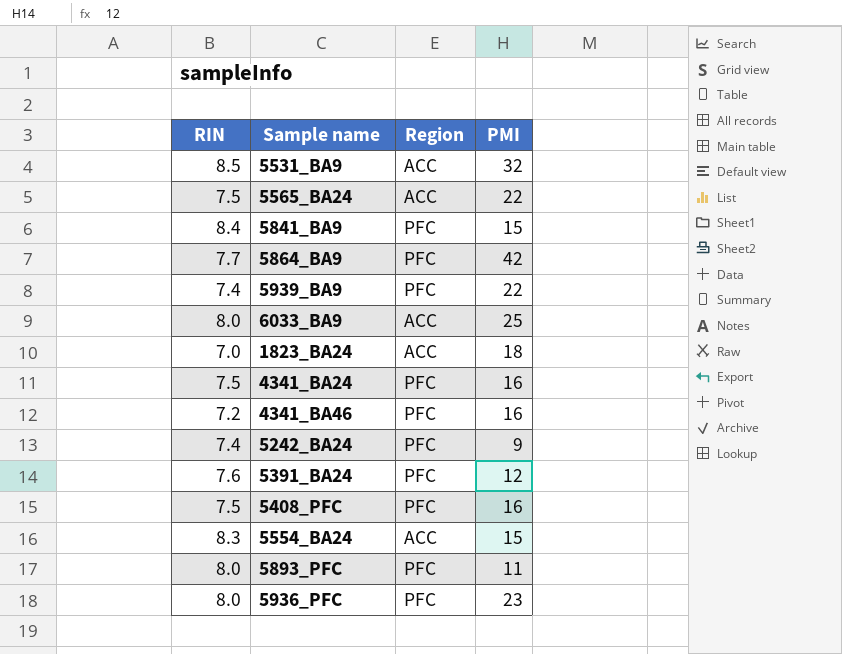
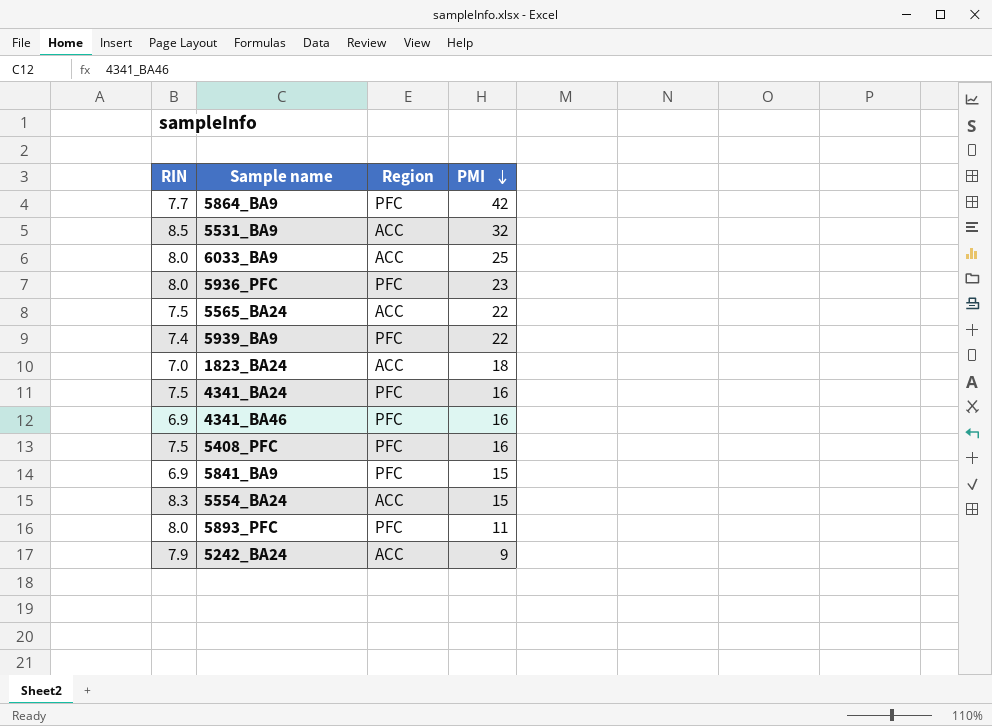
row order: none -> PMI descending
row 5391_BA24: 7.6 | PFC | 12 -> none
4341_BA46 | RIN: 7.2 -> 6.9
5841_BA9 | RIN: 8.4 -> 6.9
5242_BA24 | RIN: 7.4 -> 7.9
5242_BA24 | Region: PFC -> ACC

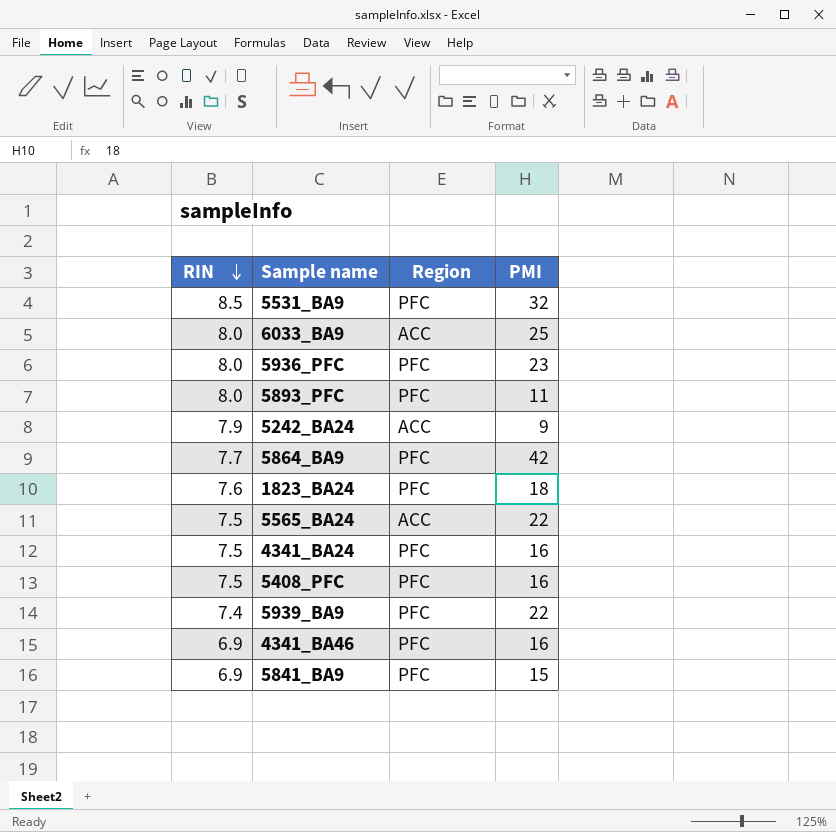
row order: PMI descending -> RIN descending
row 5554_BA24: 8.3 | ACC | 15 -> none
5531_BA9 | Region: ACC -> PFC
1823_BA24 | RIN: 7.0 -> 7.6
1823_BA24 | Region: ACC -> PFC

